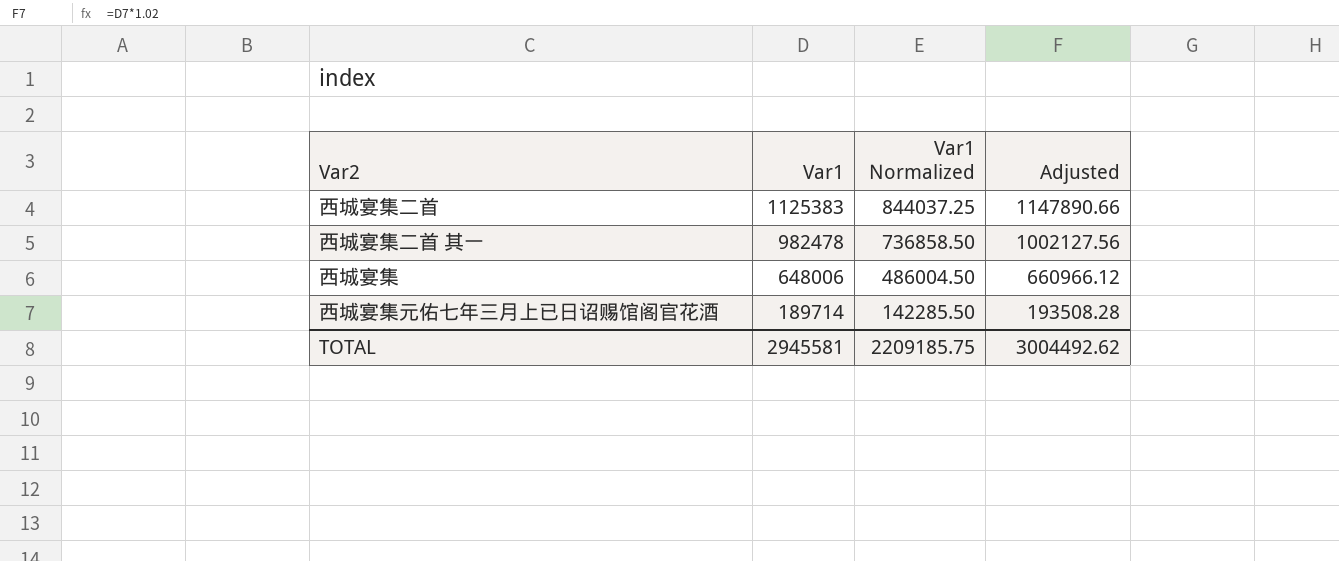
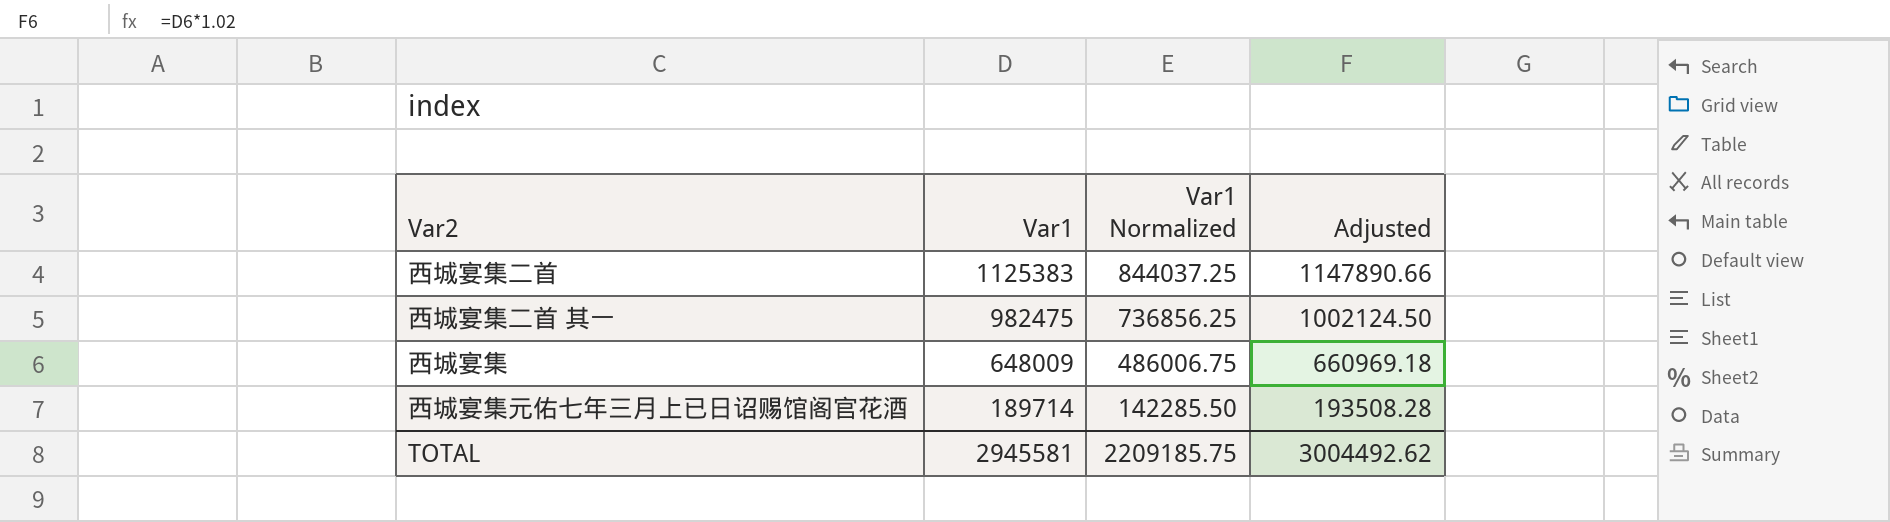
西城宴集二首 其一 | Var1: 982478 -> 982475
西城宴集二首 其一 | Var1 Normalized: 736858.50 -> 736856.25
西城宴集二首 其一 | Adjusted: 1002127.56 -> 1002124.50
西城宴集 | Var1: 648006 -> 648009
西城宴集 | Var1 Normalized: 486004.50 -> 486006.75
西城宴集 | Adjusted: 660966.12 -> 660969.18

